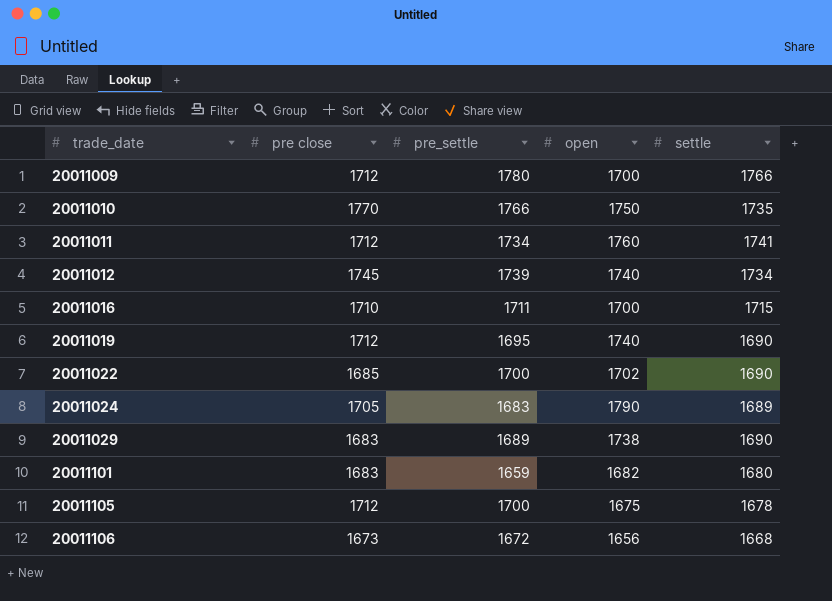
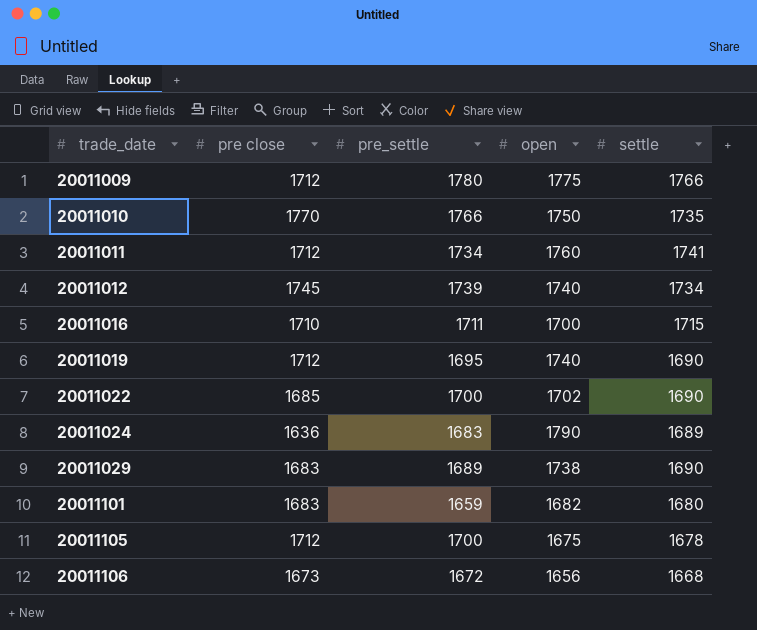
20011009 | open: 1700 -> 1775
20011024 | pre close: 1705 -> 1636

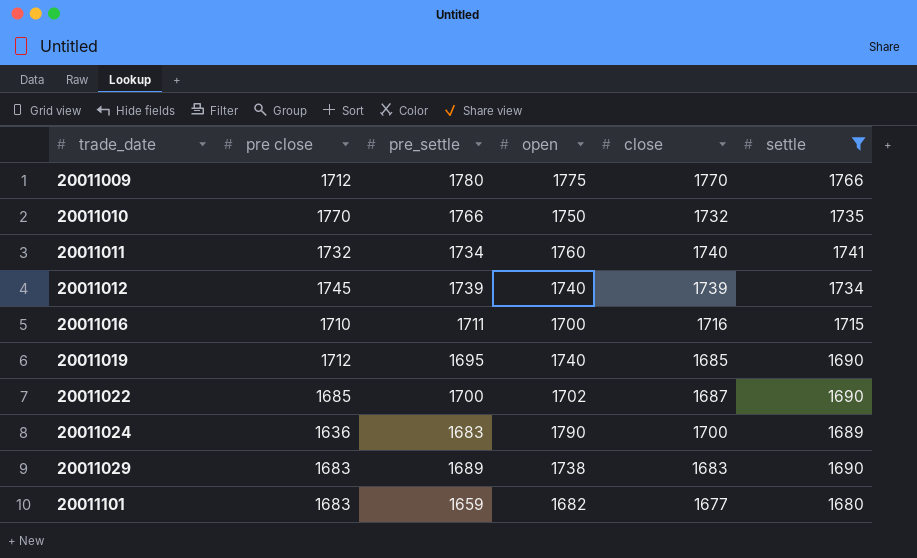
filter: none -> settle >= 1680
column close | position: none -> 5
20011011 | pre close: 1712 -> 1732

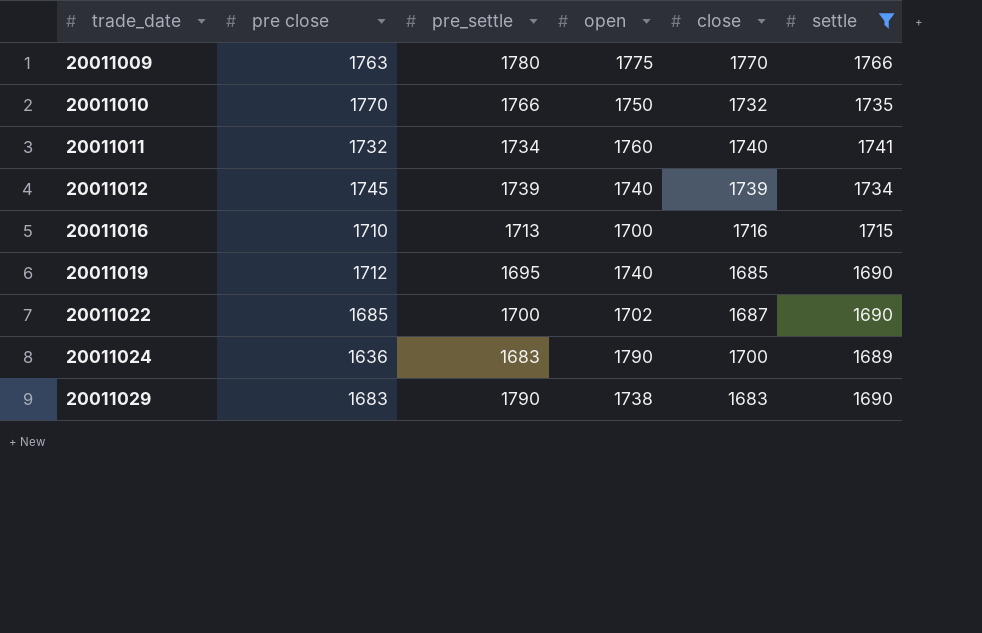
row 20011101: 1683 | 1659 | 1682 | 1677 | 1680 -> none
20011009 | pre close: 1712 -> 1763
20011016 | pre_settle: 1711 -> 1713
20011029 | pre_settle: 1689 -> 1790

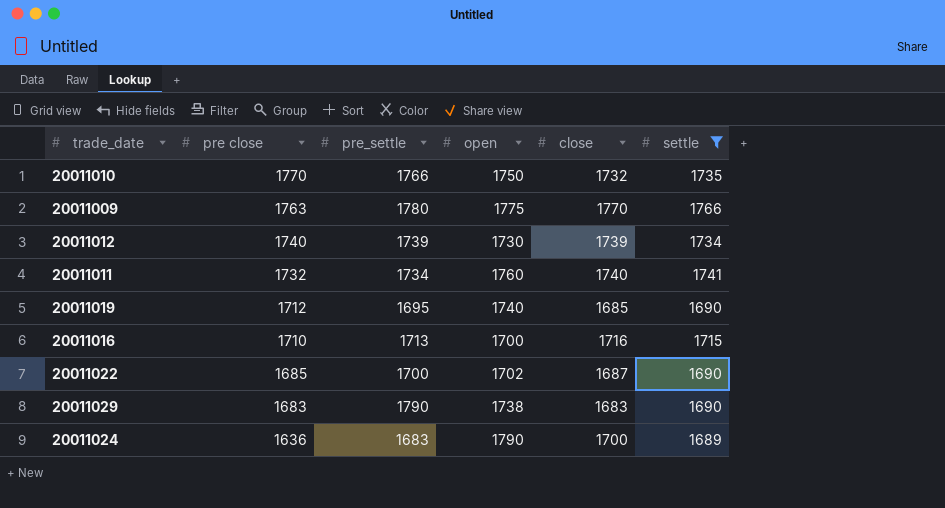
row order: trade_date ascending -> pre close descending
20011012 | pre close: 1745 -> 1740
20011012 | open: 1740 -> 1730

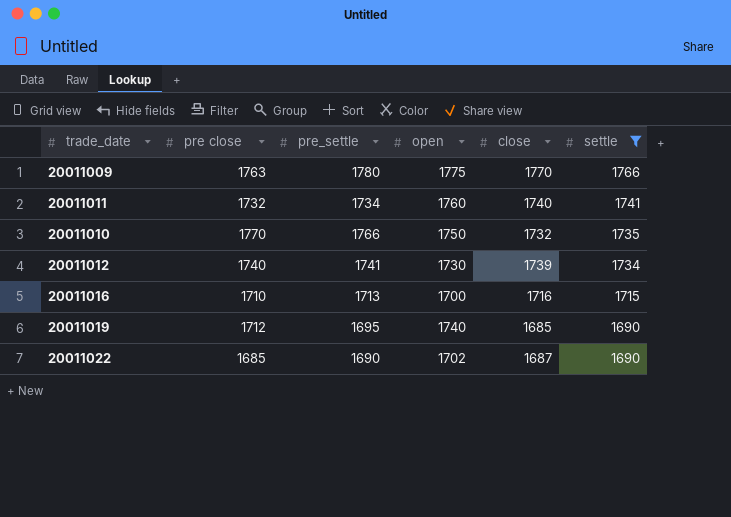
row order: pre close descending -> settle descending
row 20011029: 1683 | 1790 | 1738 | 1683 | 1690 -> none
row 20011024: 1636 | 1683 | 1790 | 1700 | 1689 -> none
20011012 | pre_settle: 1739 -> 1741
20011022 | pre_settle: 1700 -> 1690

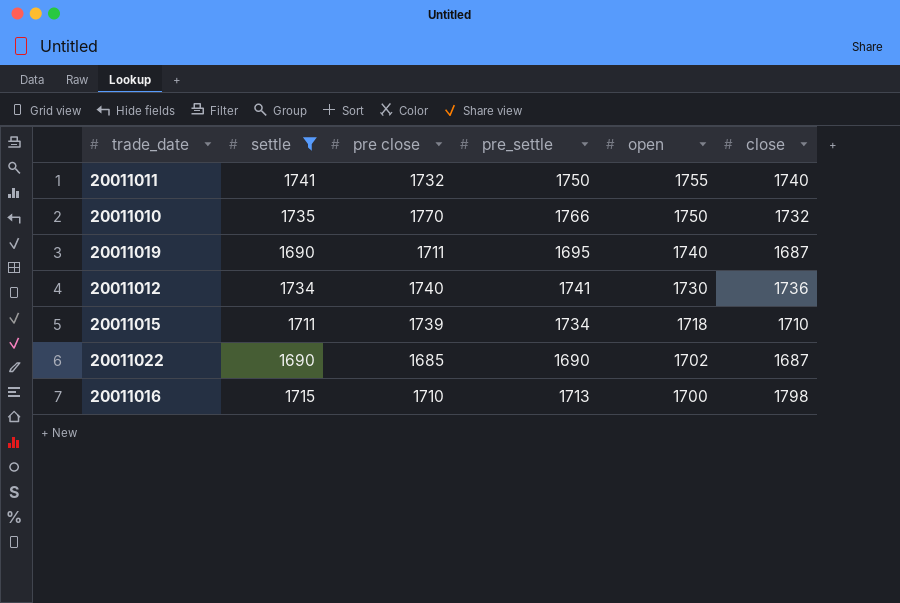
row order: settle descending -> open descending
column settle | position: 6 -> 2
row 20011009: 1763 | 1780 | 1775 | 1770 | 1766 -> none
20011011 | pre_settle: 1734 -> 1750
20011011 | open: 1760 -> 1755
20011019 | pre close: 1712 -> 1711
20011019 | close: 1685 -> 1687
20011012 | close: 1739 -> 1736
row 20011015: none -> 1711 | 1739 | 1734 | 1718 | 1710
20011016 | close: 1716 -> 1798

